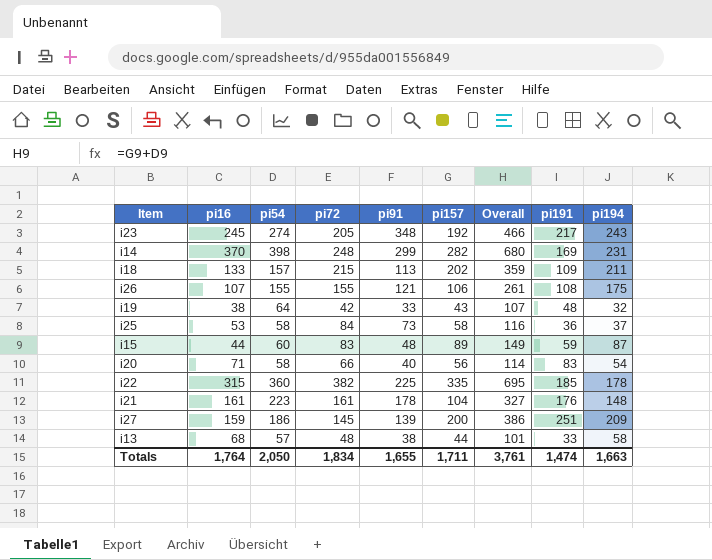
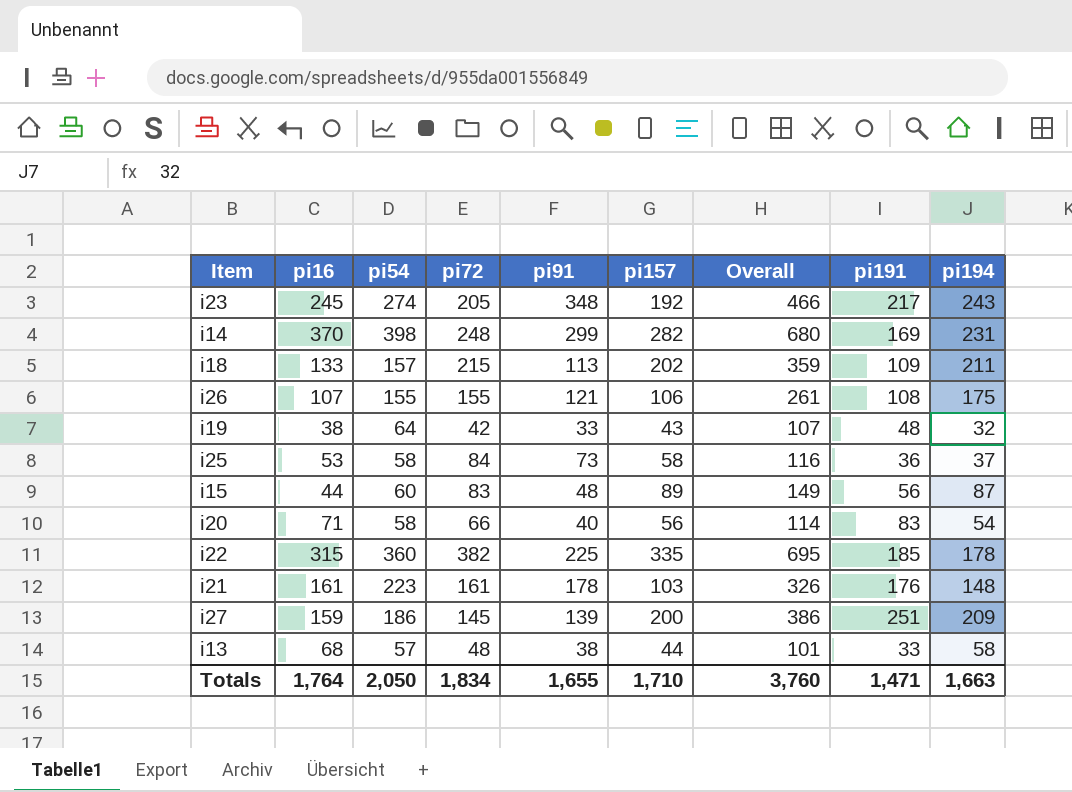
i15 | pi191: 59 -> 56
i21 | pi157: 104 -> 103
i21 | Overall: 327 -> 326
Totals | pi157: 1,711 -> 1,710
Totals | Overall: 3,761 -> 3,760
Totals | pi191: 1,474 -> 1,471

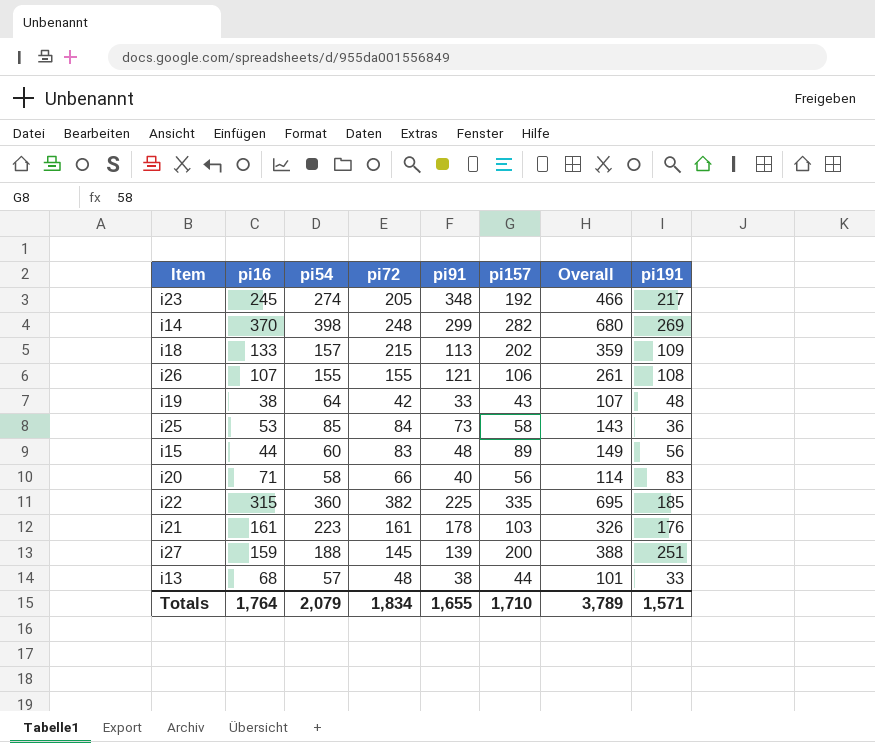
column pi194 | position: 9 -> none
i14 | pi191: 169 -> 269
i25 | pi54: 58 -> 85
i25 | Overall: 116 -> 143
i27 | pi54: 186 -> 188
i27 | Overall: 386 -> 388
Totals | pi54: 2,050 -> 2,079
Totals | Overall: 3,760 -> 3,789
Totals | pi191: 1,471 -> 1,571

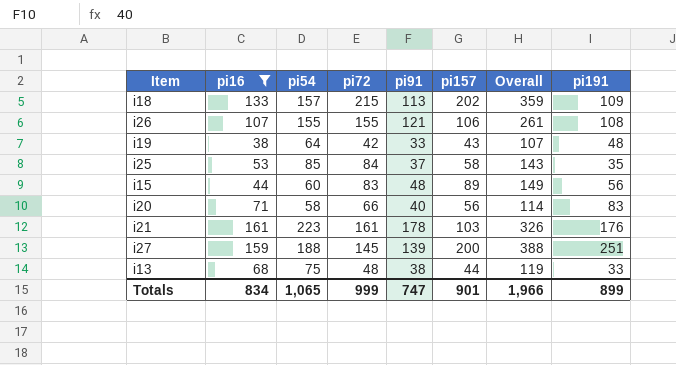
filter: none -> pi16 <= 161
i25 | pi91: 73 -> 37
i25 | pi191: 36 -> 35
i13 | pi54: 57 -> 75
i13 | Overall: 101 -> 119
Totals | pi16: 1,764 -> 834
Totals | pi54: 2,079 -> 1,065
Totals | pi72: 1,834 -> 999
Totals | pi91: 1,655 -> 747
Totals | pi157: 1,710 -> 901
Totals | Overall: 3,789 -> 1,966
Totals | pi191: 1,571 -> 899

